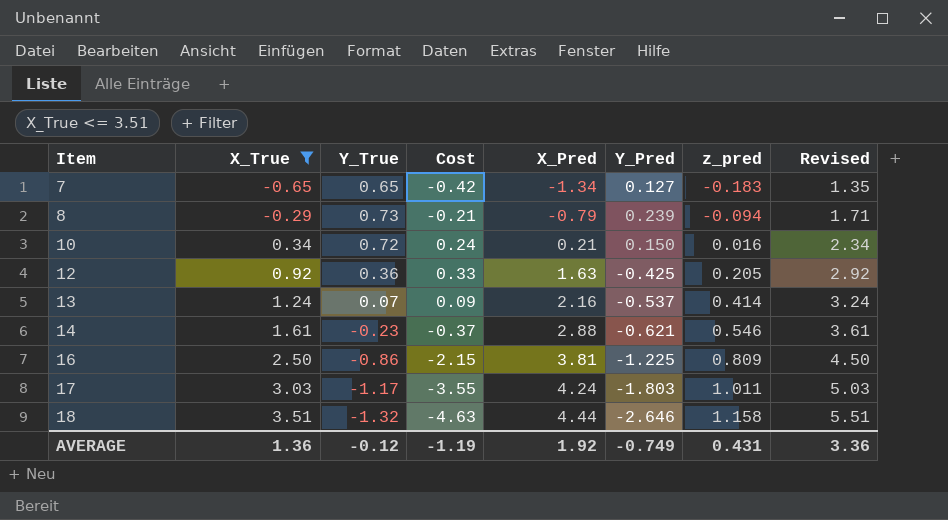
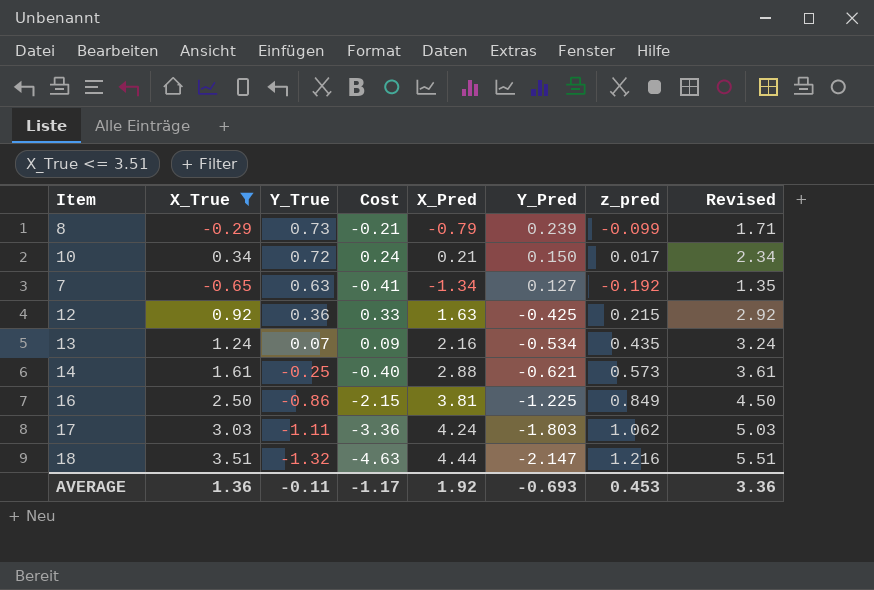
row order: Item ascending -> Y_True descending
8 | z_pred: -0.094 -> -0.099
10 | z_pred: 0.016 -> 0.017
7 | Y_True: 0.65 -> 0.63
7 | Cost: -0.42 -> -0.41
7 | z_pred: -0.183 -> -0.192
12 | z_pred: 0.205 -> 0.215
13 | Y_Pred: -0.537 -> -0.534
13 | z_pred: 0.414 -> 0.435
14 | Y_True: -0.23 -> -0.25
14 | Cost: -0.37 -> -0.40
14 | z_pred: 0.546 -> 0.573
16 | z_pred: 0.809 -> 0.849
17 | Y_True: -1.17 -> -1.11
17 | Cost: -3.55 -> -3.36
17 | z_pred: 1.011 -> 1.062
18 | Y_Pred: -2.646 -> -2.147
18 | z_pred: 1.158 -> 1.216
AVERAGE | Y_True: -0.12 -> -0.11
AVERAGE | Cost: -1.19 -> -1.17
AVERAGE | Y_Pred: -0.749 -> -0.693
AVERAGE | z_pred: 0.431 -> 0.453

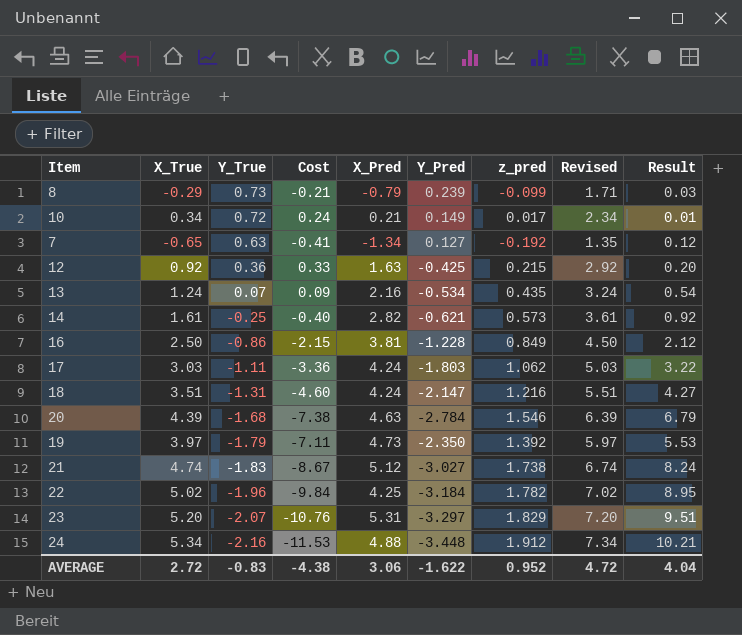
filter: X_True <= 3.51 -> none
column Result | formula: none -> [X_True] * [z_pred]
10 | Y_Pred: 0.150 -> 0.149
14 | X_Pred: 2.88 -> 2.82
16 | Y_Pred: -1.225 -> -1.228
18 | Y_True: -1.32 -> -1.31
18 | Cost: -4.63 -> -4.60
18 | X_Pred: 4.44 -> 4.24
AVERAGE | X_True: 1.36 -> 2.72
AVERAGE | Y_True: -0.11 -> -0.83
AVERAGE | Cost: -1.17 -> -4.38
AVERAGE | X_Pred: 1.92 -> 3.06
AVERAGE | Y_Pred: -0.693 -> -1.622
AVERAGE | z_pred: 0.453 -> 0.952
AVERAGE | Revised: 3.36 -> 4.72

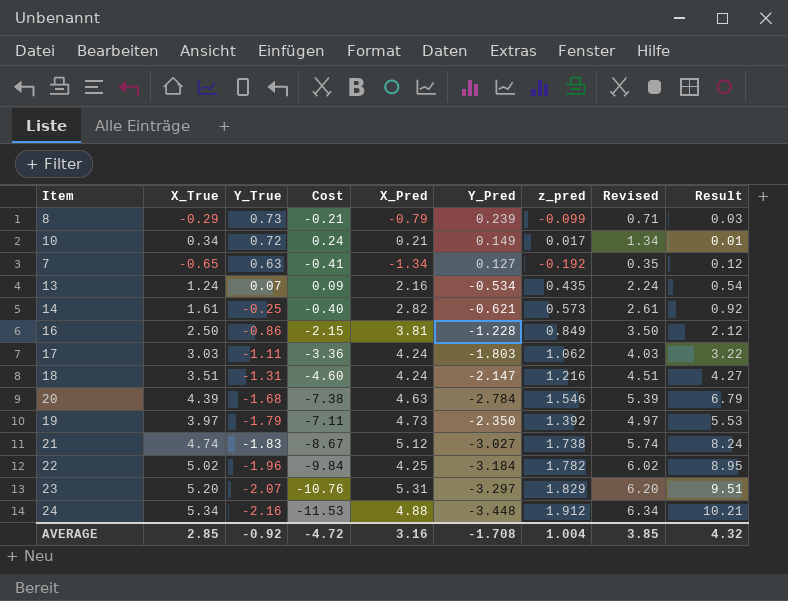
column Revised | formula: [X_True] + 2 -> [X_True] + 1
row 12: 0.92 | 0.36 | 0.33 | 1.63 | -0.425 | 0.215 | 2.92 | 0.20 -> none
AVERAGE | X_True: 2.72 -> 2.85
AVERAGE | Y_True: -0.83 -> -0.92
AVERAGE | Cost: -4.38 -> -4.72
AVERAGE | X_Pred: 3.06 -> 3.16
AVERAGE | Y_Pred: -1.622 -> -1.708
AVERAGE | z_pred: 0.952 -> 1.004
AVERAGE | Revised: 4.72 -> 3.85
AVERAGE | Result: 4.04 -> 4.32

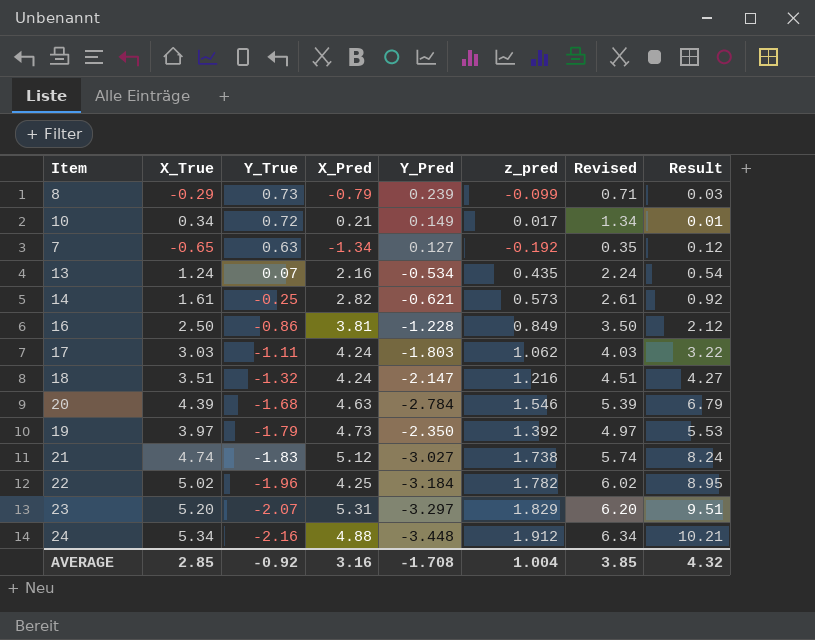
column Cost | formula: [X_True] * [Y_True] -> none
18 | Y_True: -1.31 -> -1.32

